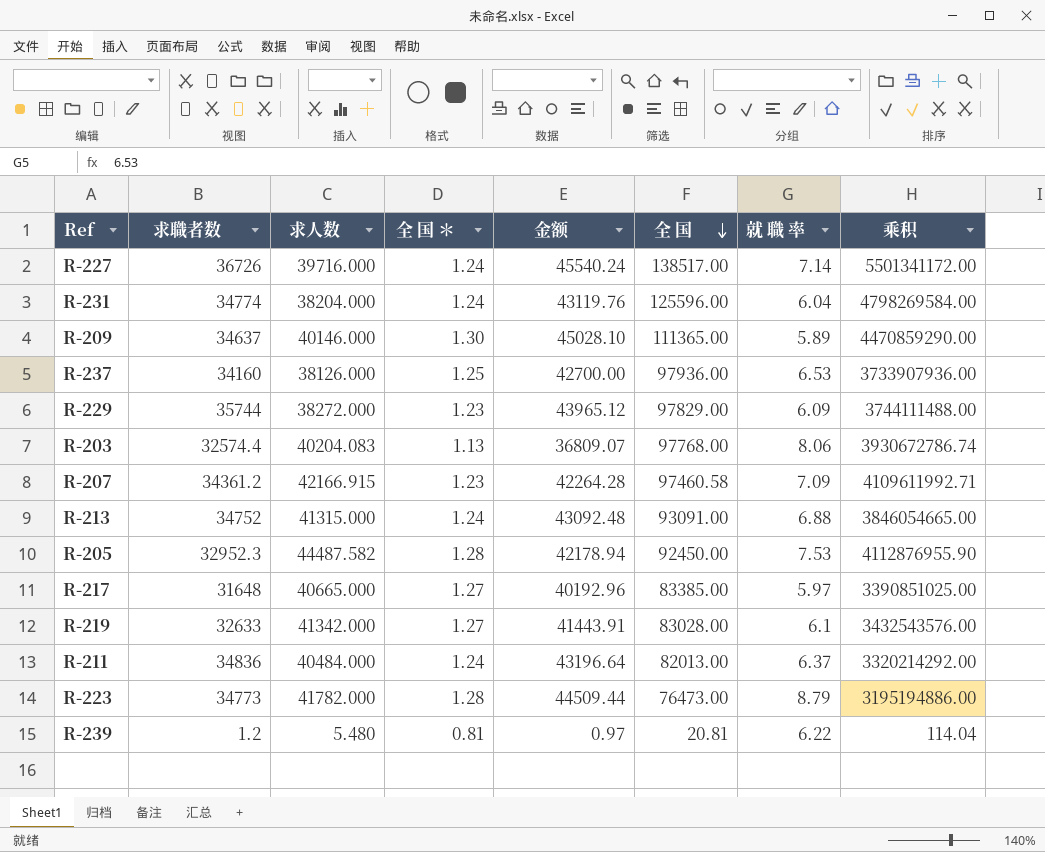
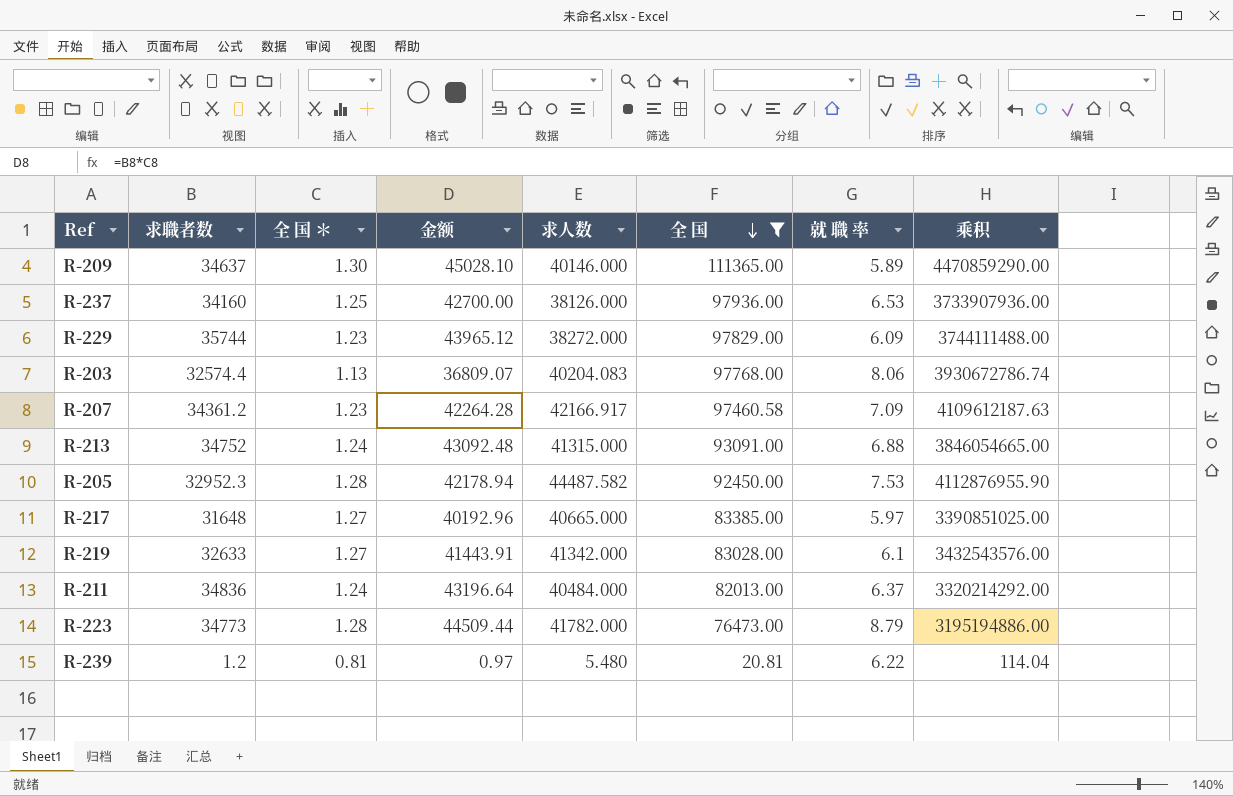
filter: none -> 全 国 <= 111365.00
column 求人数 | position: 3 -> 5
R-207 | 求人数: 42166.915 -> 42166.917
R-207 | 乘积: 4109611992.71 -> 4109612187.63

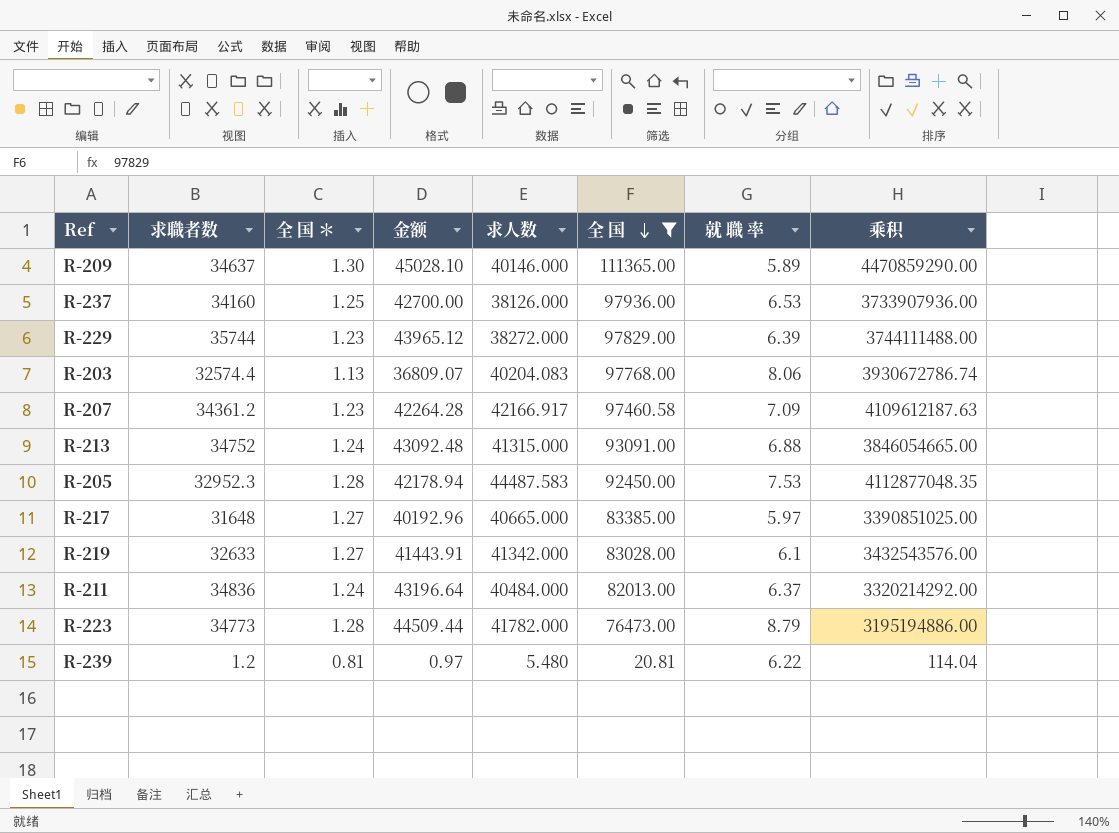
R-229 | 就 職 率: 6.09 -> 6.39
R-205 | 求人数: 44487.582 -> 44487.583
R-205 | 乘积: 4112876955.90 -> 4112877048.35

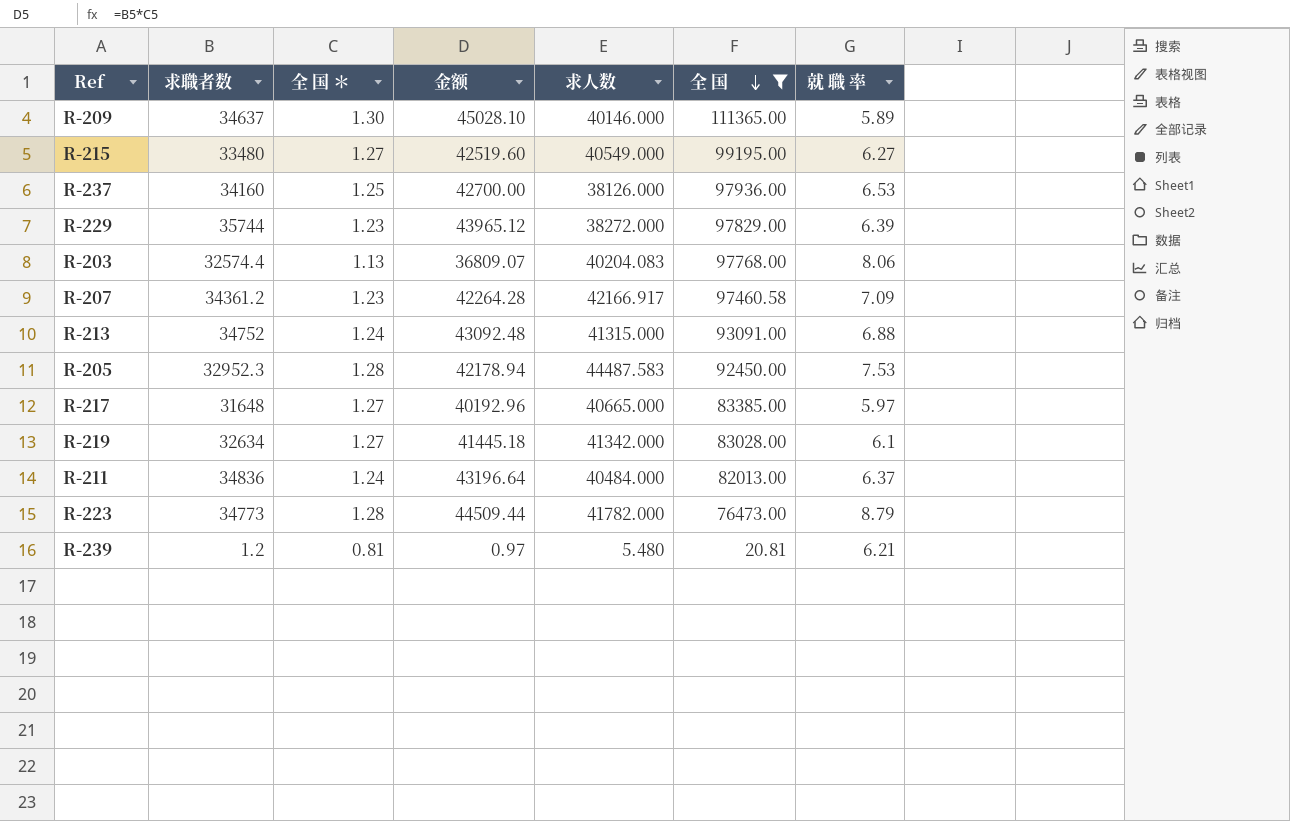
column 乘积 | formula: [求人数] * [全 国] -> none
row R-215: none -> 33480 | 1.27 | 42519.60 | 40549.000 | 99195.00 | 6.27
R-219 | 求職者数: 32633 -> 32634
R-219 | 金额: 41443.91 -> 41445.18
R-239 | 就 職 率: 6.22 -> 6.21

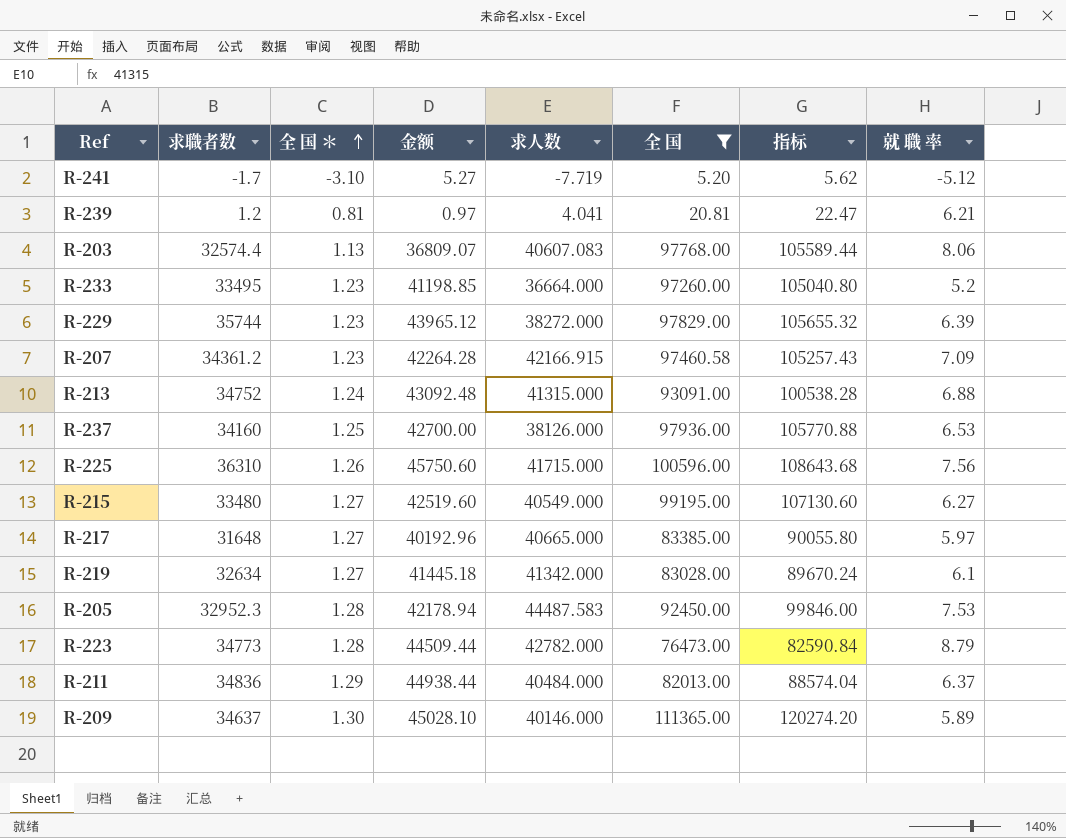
row order: 全 国 descending -> 全 国 ＊ ascending
column 指标 | formula: none -> [全 国] * 1.08
row R-241: none -> -1.7 | -3.10 | 5.27 | -7.719 | 5.20 | 5.62 | -5.12
R-239 | 求人数: 5.480 -> 4.041
R-203 | 求人数: 40204.083 -> 40607.083
row R-233: none -> 33495 | 1.23 | 41198.85 | 36664.000 | 97260.00 | 105040.80 | 5.2
R-207 | 求人数: 42166.917 -> 42166.915
row R-225: none -> 36310 | 1.26 | 45750.60 | 41715.000 | 100596.00 | 108643.68 | 7.56
R-223 | 求人数: 41782.000 -> 42782.000
R-211 | 全 国 ＊: 1.24 -> 1.29
R-211 | 金额: 43196.64 -> 44938.44

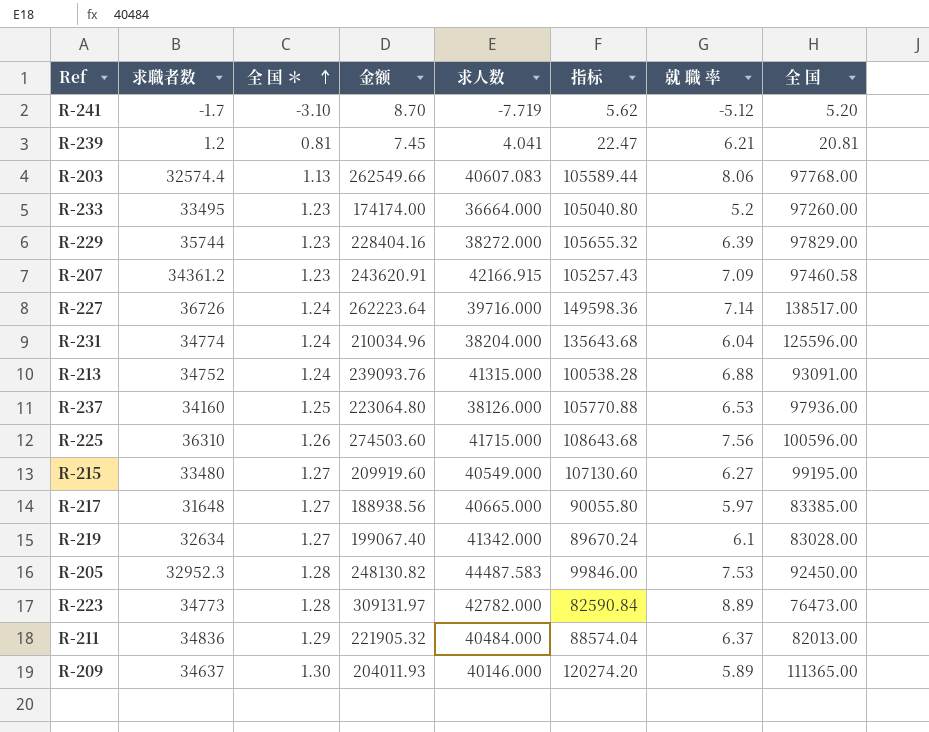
filter: 全 国 <= 111365.00 -> none
column 金额 | formula: [求職者数] * [全 国 ＊] -> [求職者数] * [就 職 率]
column 全 国 | position: 6 -> 8
R-223 | 就 職 率: 8.79 -> 8.89

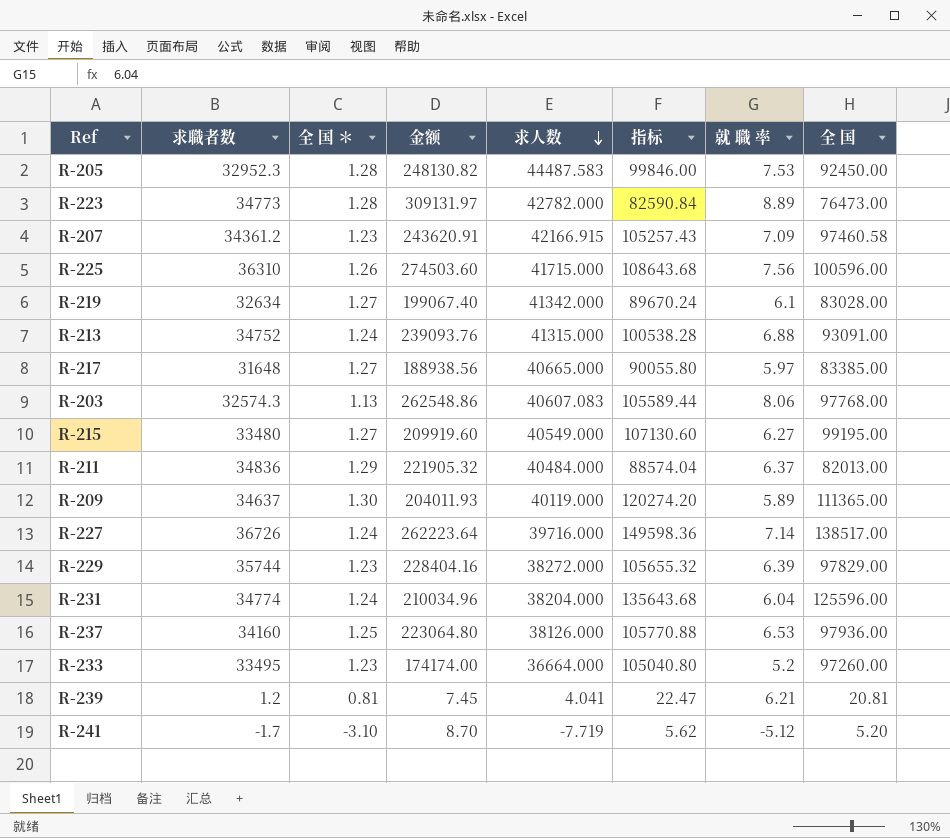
row order: 全 国 ＊ ascending -> 求人数 descending
R-203 | 求職者数: 32574.4 -> 32574.3
R-203 | 金额: 262549.66 -> 262548.86
R-209 | 求人数: 40146.000 -> 40119.000

